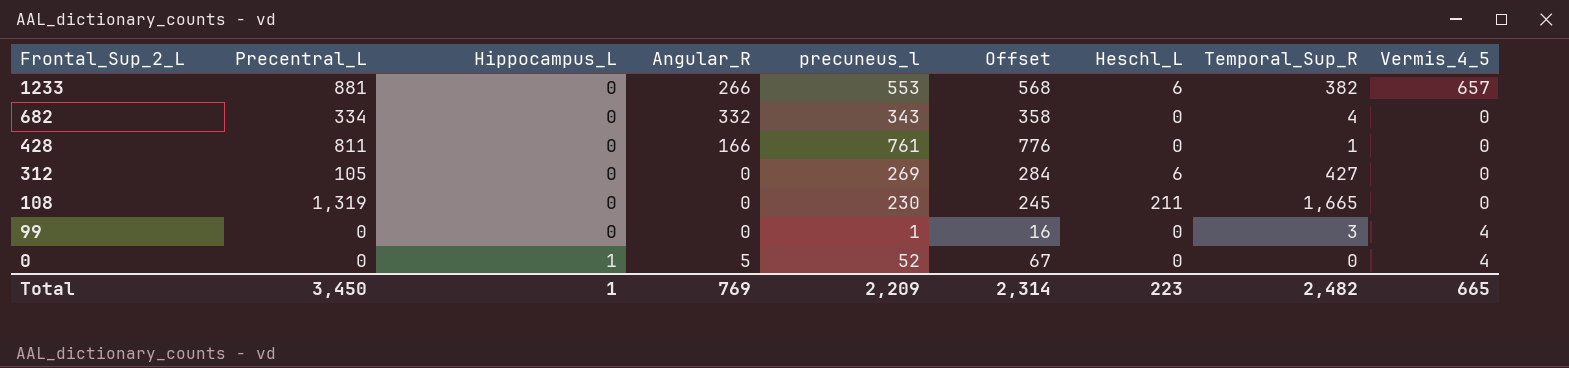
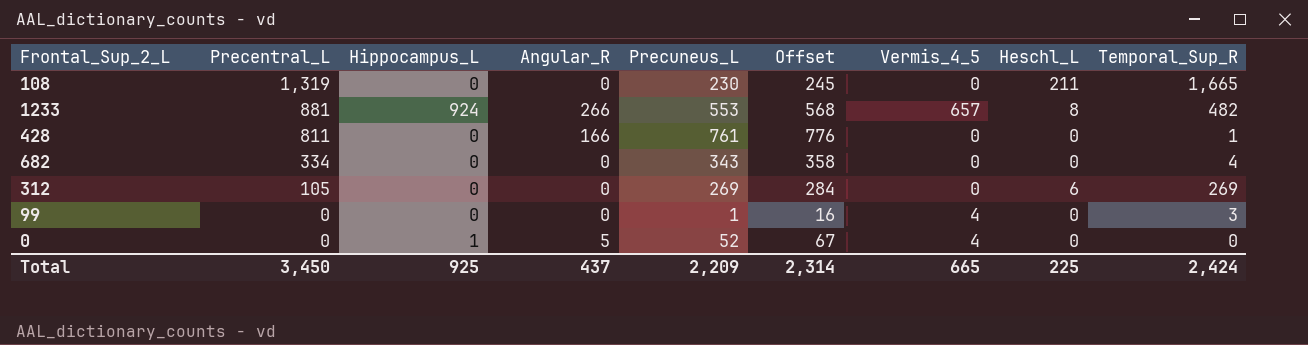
row order: Frontal_Sup_2_L descending -> Precentral_L descending
column name: precuneus_l -> Precuneus_L
column Vermis_4_5 | position: 9 -> 7
1233 | Hippocampus_L: 0 -> 924
1233 | Heschl_L: 6 -> 8
1233 | Temporal_Sup_R: 382 -> 482
682 | Angular_R: 332 -> 0
312 | Temporal_Sup_R: 427 -> 269
Total | Hippocampus_L: 1 -> 925
Total | Angular_R: 769 -> 437
Total | Heschl_L: 223 -> 225
Total | Temporal_Sup_R: 2,482 -> 2,424

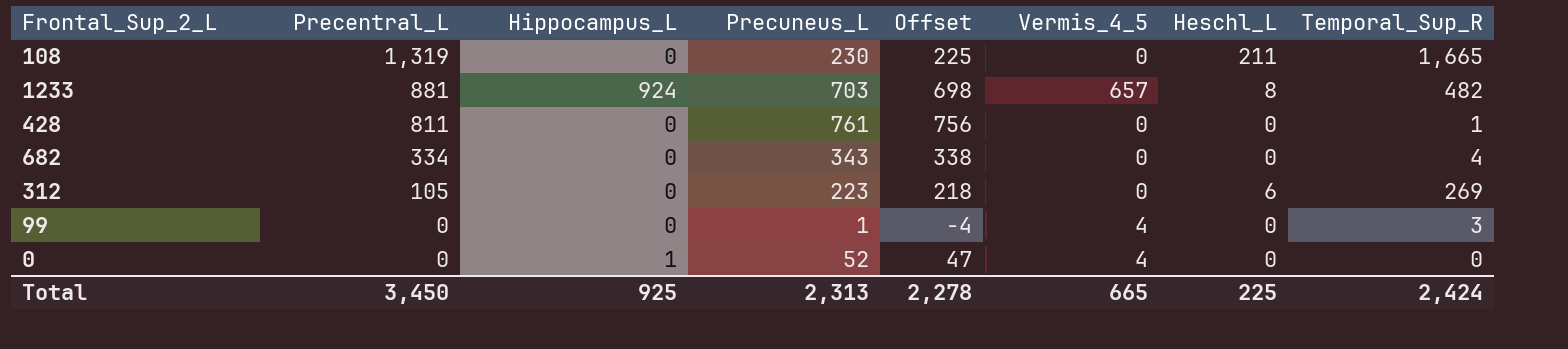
column Angular_R | position: 4 -> none
column Offset | formula: [Precuneus_L] + 15 -> [Precuneus_L] - 5
1233 | Precuneus_L: 553 -> 703
312 | Precuneus_L: 269 -> 223
Total | Precuneus_L: 2,209 -> 2,313
Total | Offset: 2,314 -> 2,278

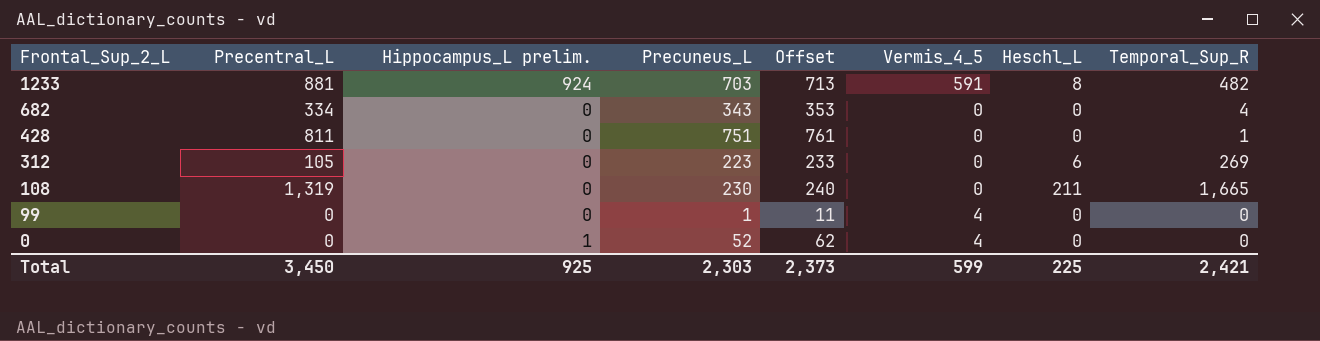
row order: Precentral_L descending -> Frontal_Sup_2_L descending
column name: Hippocampus_L -> Hippocampus_L prelim.
column Offset | formula: [Precuneus_L] - 5 -> [Precuneus_L] + 10
1233 | Vermis_4_5: 657 -> 591
428 | Precuneus_L: 761 -> 751
99 | Temporal_Sup_R: 3 -> 0
Total | Precuneus_L: 2,313 -> 2,303
Total | Offset: 2,278 -> 2,373
Total | Vermis_4_5: 665 -> 599
Total | Temporal_Sup_R: 2,424 -> 2,421

